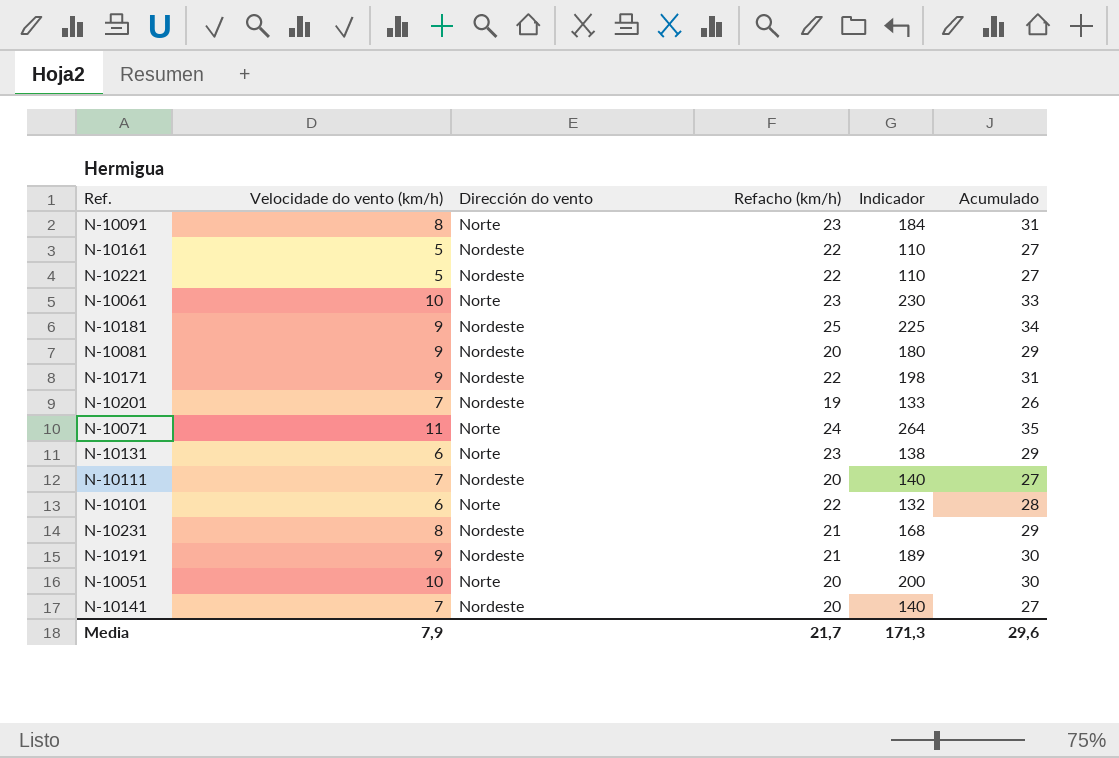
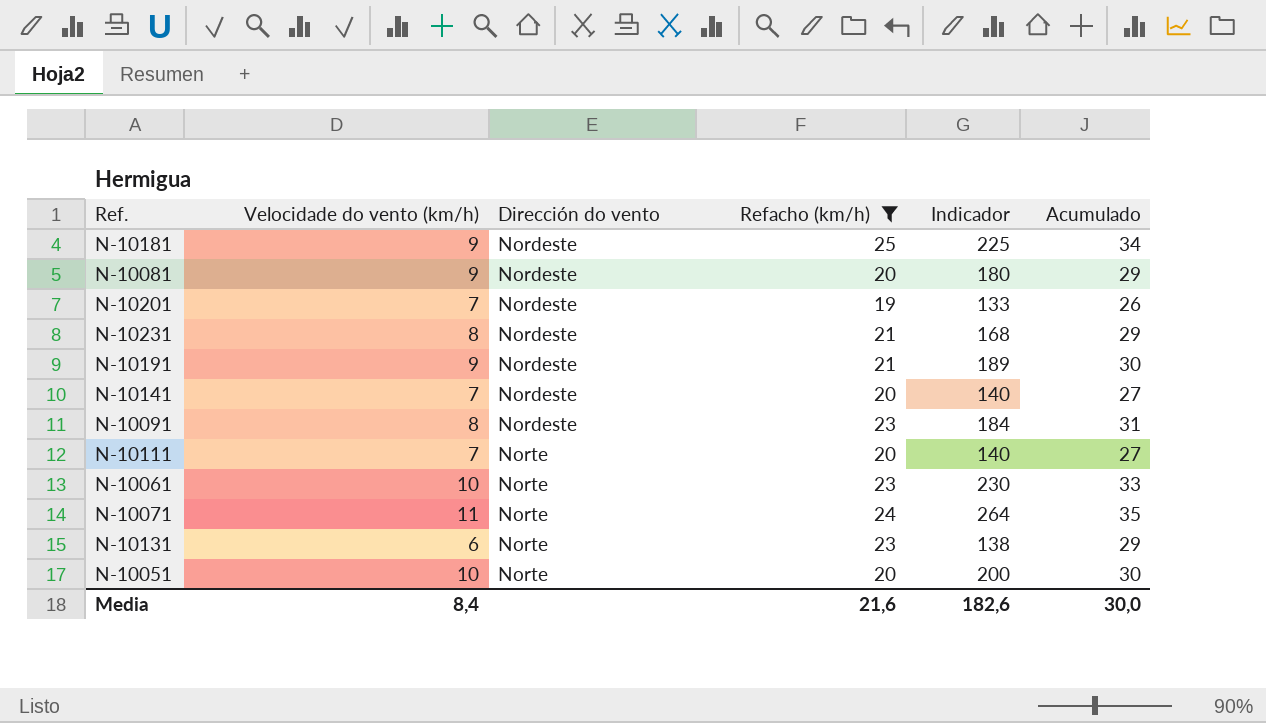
filter: none -> Refacho (km/h) != 22
row order: none -> Dirección do vento ascending
N-10091 | Dirección do vento: Norte -> Nordeste
N-10111 | Dirección do vento: Nordeste -> Norte
Media | Velocidade do vento (km/h): 7,9 -> 8,4
Media | Refacho (km/h): 21,7 -> 21,6
Media | Indicador: 171,3 -> 182,6
Media | Acumulado: 29,6 -> 30,0

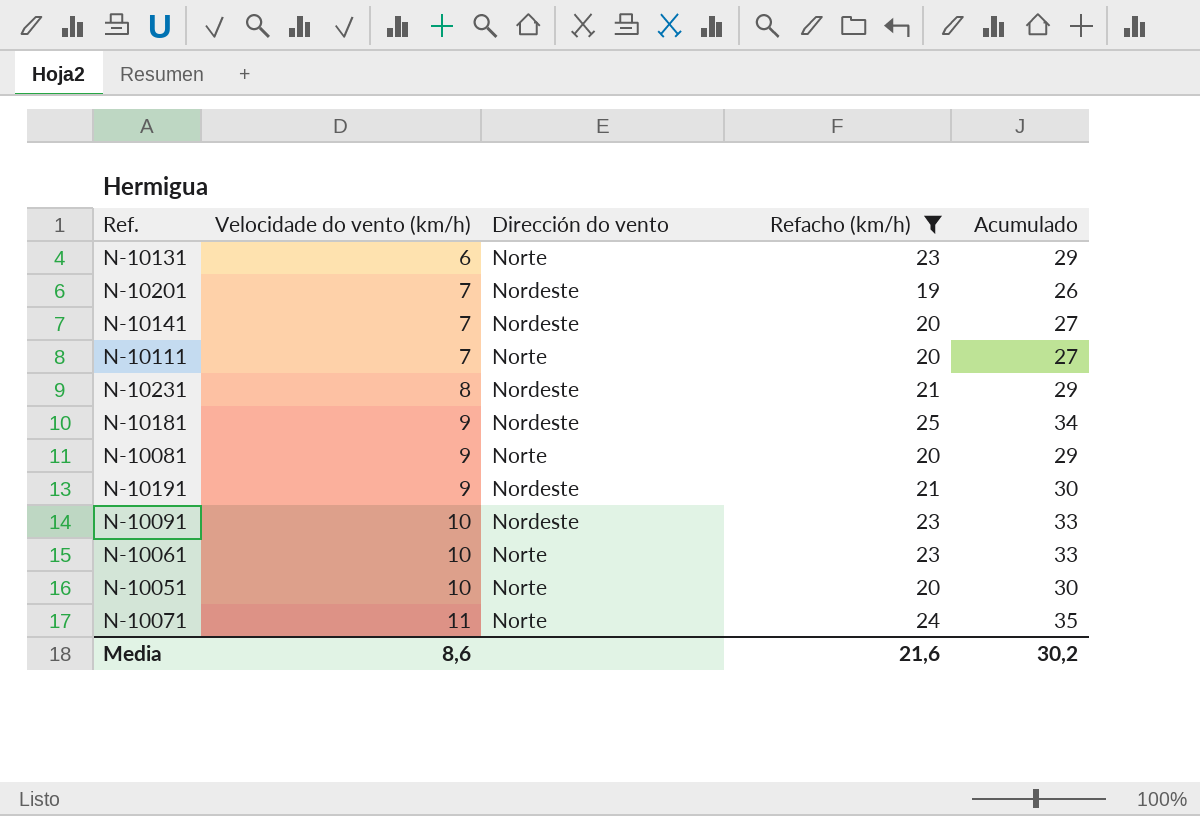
row order: Dirección do vento ascending -> Velocidade do vento (km/h) ascending
column Indicador | formula: [Velocidade do vento (km/h)] * [Refacho (km/h)] -> none
N-10081 | Dirección do vento: Nordeste -> Norte
N-10091 | Velocidade do vento (km/h): 8 -> 10
N-10091 | Acumulado: 31 -> 33
Media | Velocidade do vento (km/h): 8,4 -> 8,6
Media | Acumulado: 30,0 -> 30,2

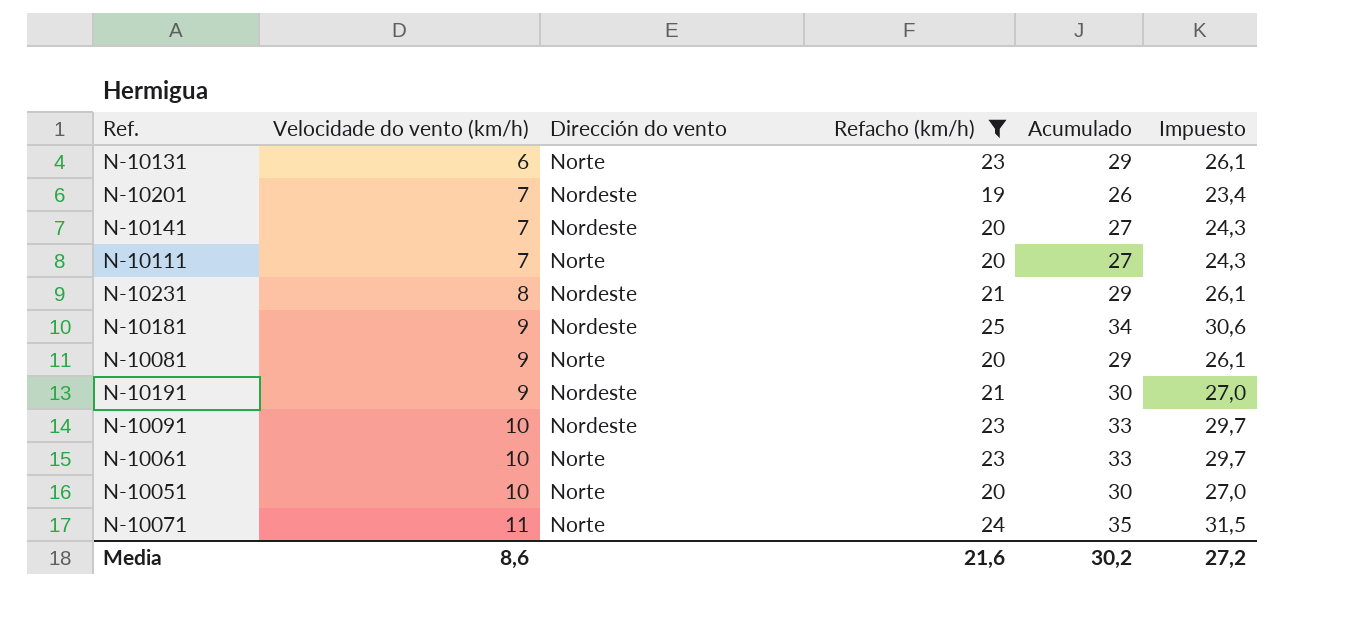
column Impuesto | formula: none -> [Acumulado] * 0,9

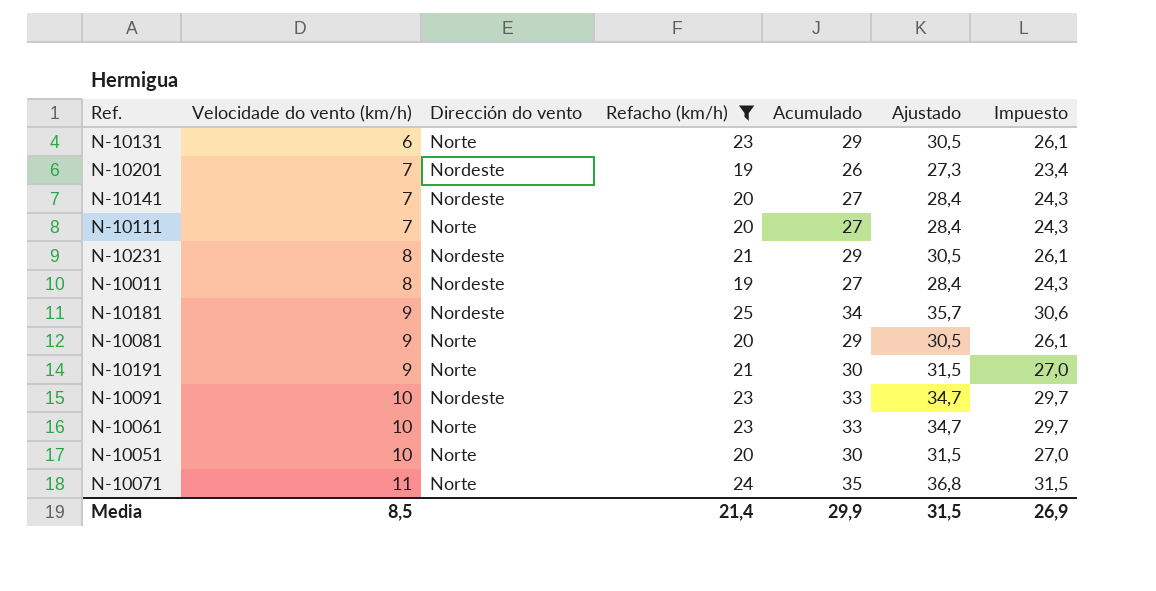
column Ajustado | formula: none -> [Acumulado] * 1,05
row N-10011: none -> 8 | Nordeste | 19 | 27 | 28,4 | 24,3
N-10191 | Dirección do vento: Nordeste -> Norte
Media | Velocidade do vento (km/h): 8,6 -> 8,5
Media | Refacho (km/h): 21,6 -> 21,4
Media | Acumulado: 30,2 -> 29,9
Media | Impuesto: 27,2 -> 26,9

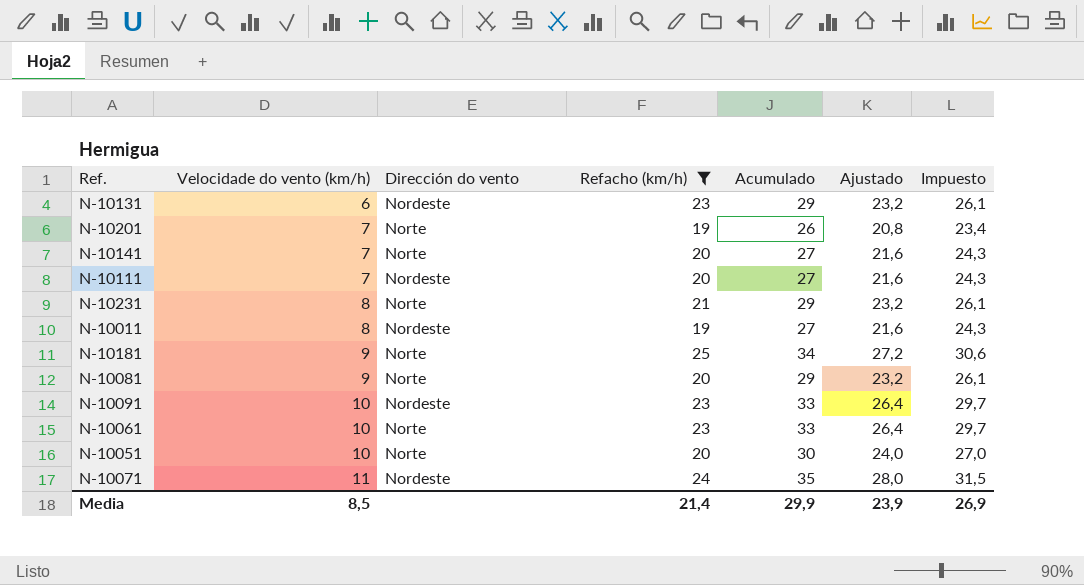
column Ajustado | formula: [Acumulado] * 1,05 -> [Acumulado] * 0,8
row N-10191: 9 | Norte | 21 | 30 | 31,5 | 27,0 -> none
N-10131 | Dirección do vento: Norte -> Nordeste
N-10201 | Dirección do vento: Nordeste -> Norte
N-10141 | Dirección do vento: Nordeste -> Norte
N-10111 | Dirección do vento: Norte -> Nordeste
N-10231 | Dirección do vento: Nordeste -> Norte
N-10181 | Dirección do vento: Nordeste -> Norte
N-10071 | Dirección do vento: Norte -> Nordeste
Media | Ajustado: 31,5 -> 23,9

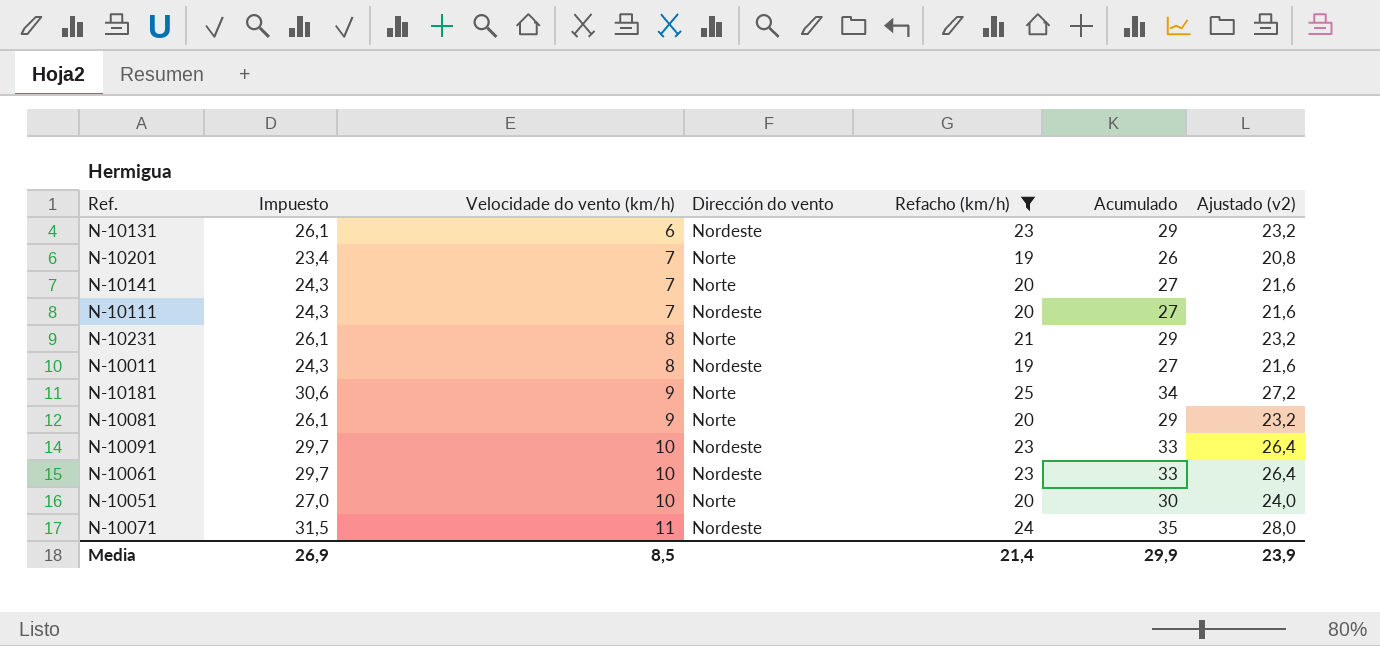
column Impuesto | position: 7 -> 2
column name: Ajustado -> Ajustado (v2)
N-10061 | Dirección do vento: Norte -> Nordeste

